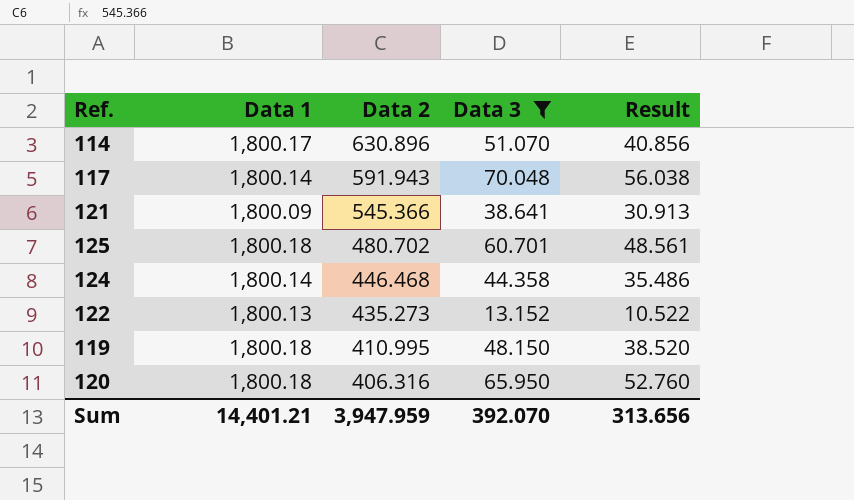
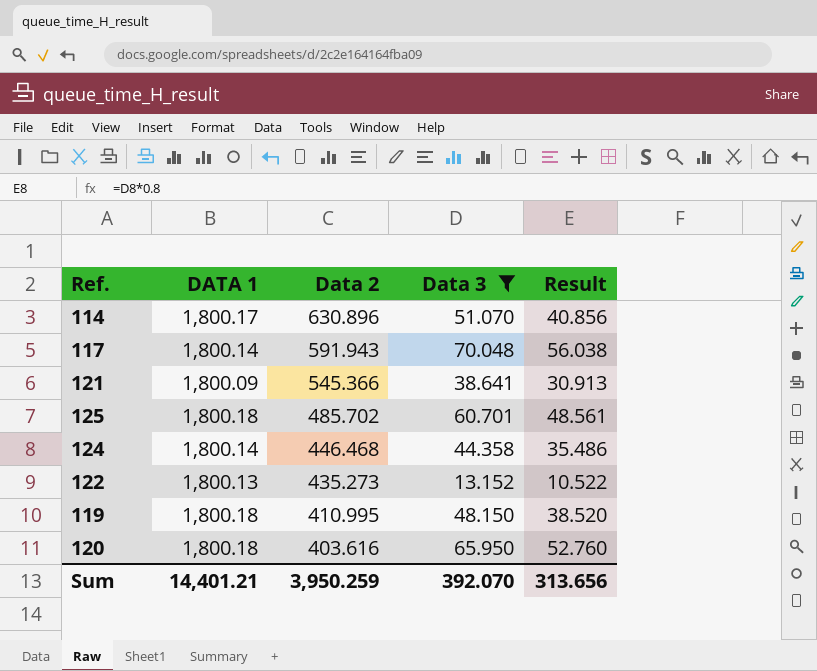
column name: Data 1 -> DATA 1
125 | Data 2: 480.702 -> 485.702
120 | Data 2: 406.316 -> 403.616
Sum | Data 2: 3,947.959 -> 3,950.259

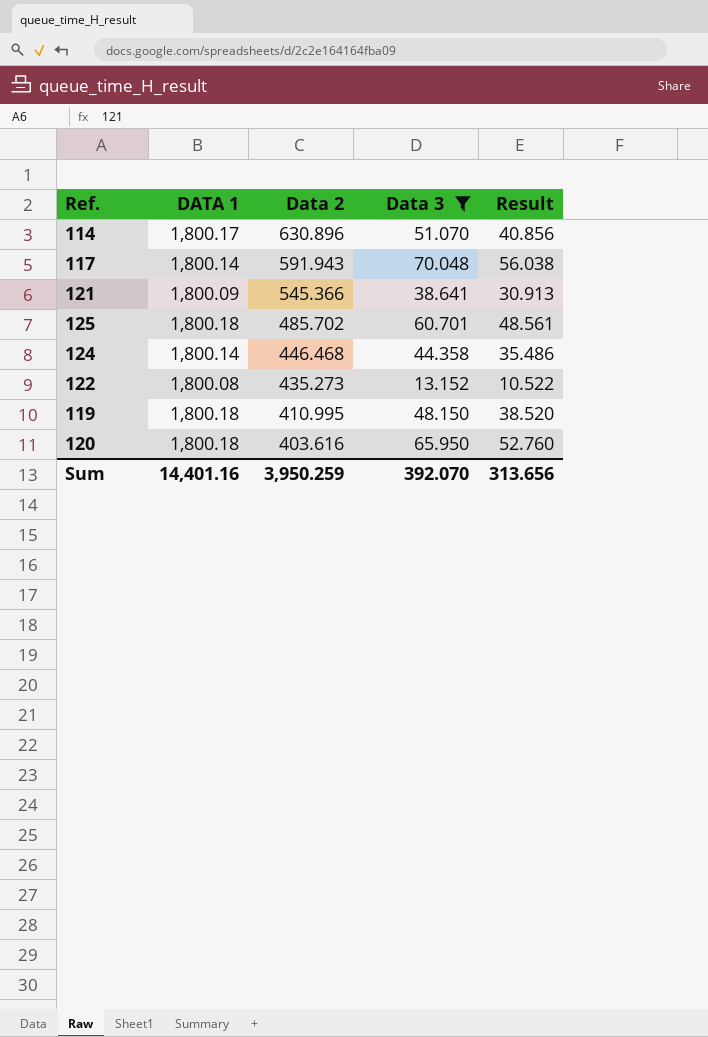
122 | DATA 1: 1,800.13 -> 1,800.08
Sum | DATA 1: 14,401.21 -> 14,401.16

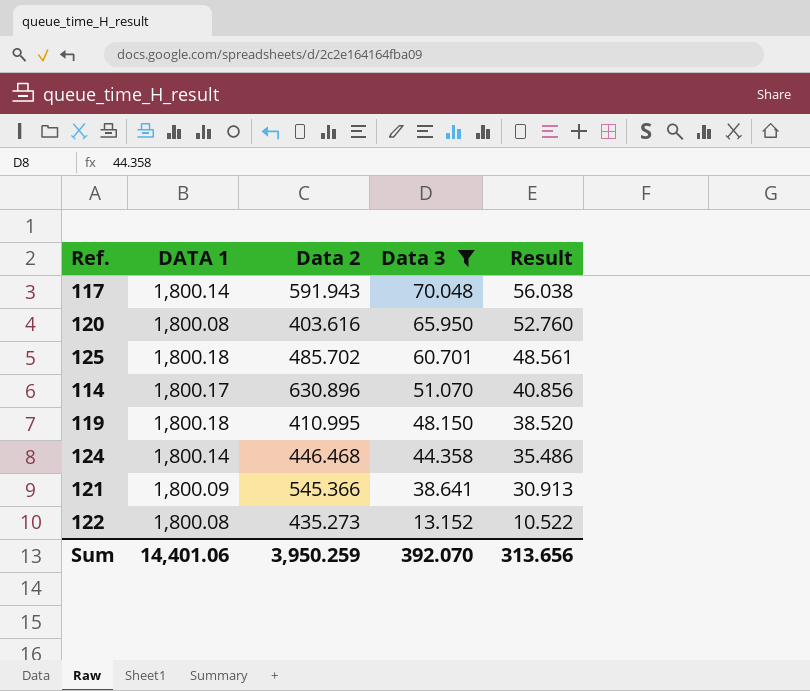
row order: Data 2 descending -> Data 3 descending
120 | DATA 1: 1,800.18 -> 1,800.08
Sum | DATA 1: 14,401.16 -> 14,401.06

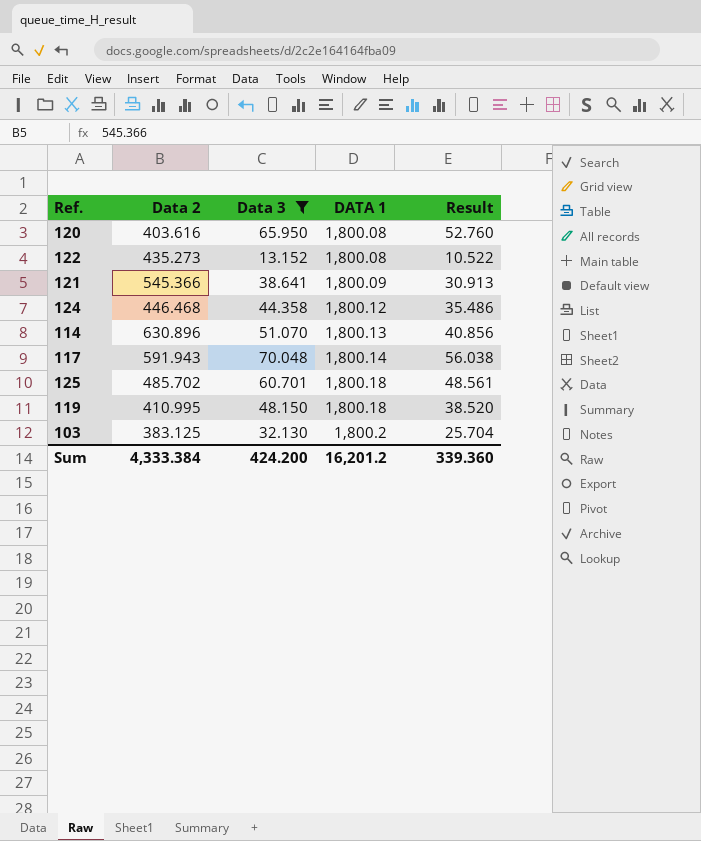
row order: Data 3 descending -> DATA 1 ascending
column DATA 1 | position: 2 -> 4
124 | DATA 1: 1,800.14 -> 1,800.12
114 | DATA 1: 1,800.17 -> 1,800.13
row 103: none -> 383.125 | 32.130 | 1,800.2 | 25.704
Sum | Data 2: 3,950.259 -> 4,333.384
Sum | Data 3: 392.070 -> 424.200
Sum | DATA 1: 14,401.06 -> 16,201.2
Sum | Result: 313.656 -> 339.360

